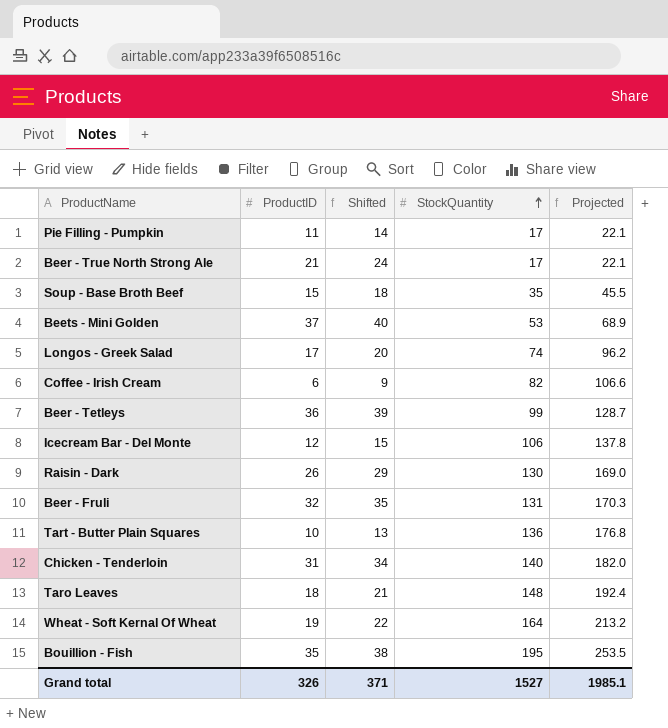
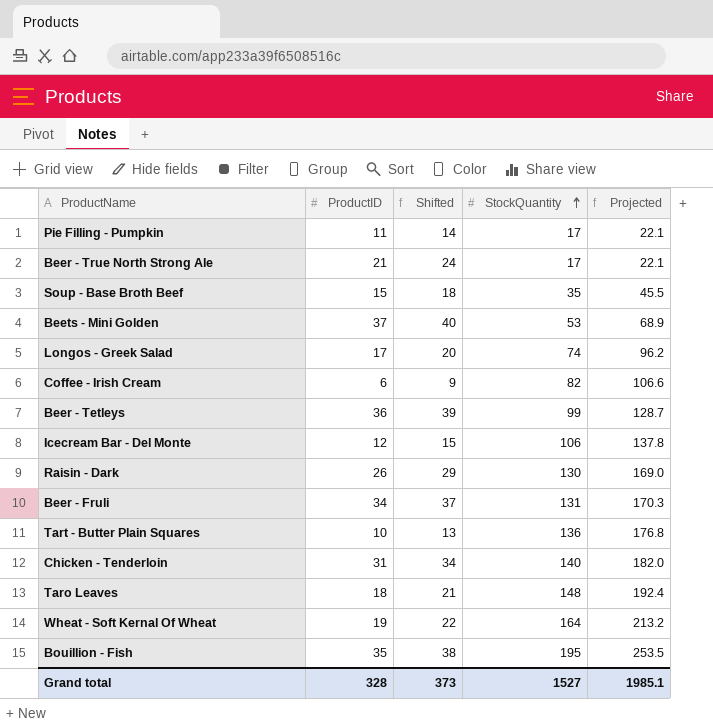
Beer - Fruli | ProductID: 32 -> 34
Beer - Fruli | Shifted: 35 -> 37
Grand total | ProductID: 326 -> 328
Grand total | Shifted: 371 -> 373

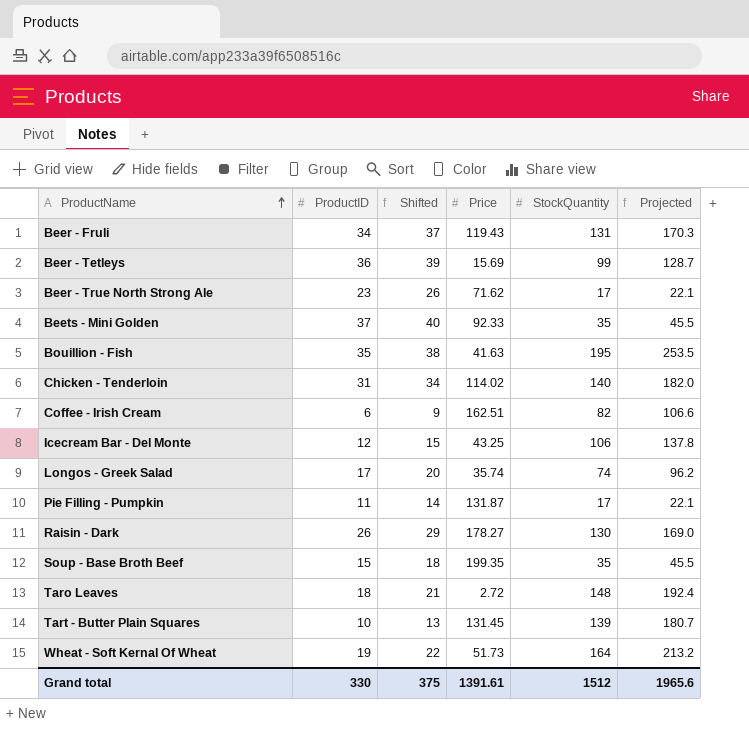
row order: StockQuantity ascending -> ProductName ascending
column Price | position: none -> 4
Beer - True North Strong Ale | ProductID: 21 -> 23
Beer - True North Strong Ale | Shifted: 24 -> 26
Beets - Mini Golden | StockQuantity: 53 -> 35
Beets - Mini Golden | Projected: 68.9 -> 45.5
Tart - Butter Plain Squares | StockQuantity: 136 -> 139
Tart - Butter Plain Squares | Projected: 176.8 -> 180.7
Grand total | ProductID: 328 -> 330
Grand total | Shifted: 373 -> 375
Grand total | StockQuantity: 1527 -> 1512
Grand total | Projected: 1985.1 -> 1965.6

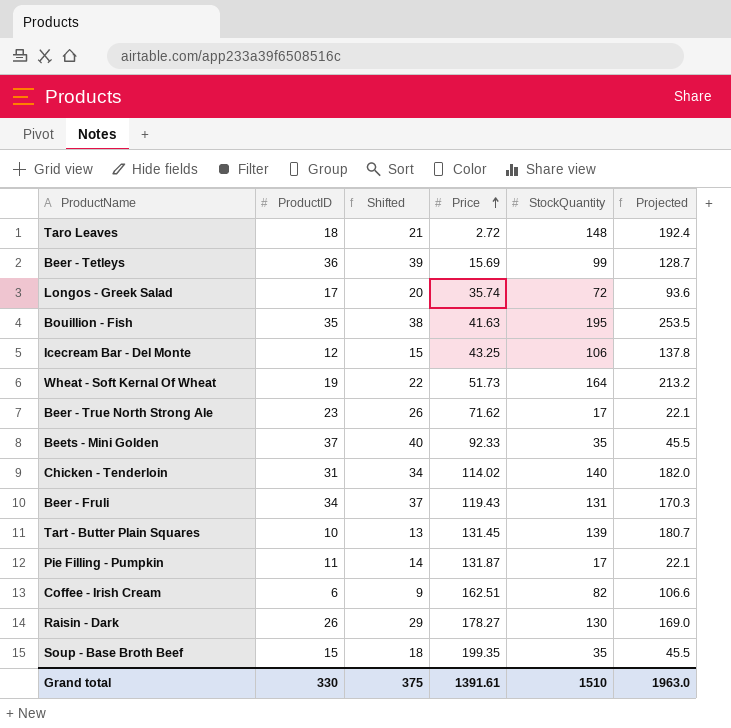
row order: ProductName ascending -> Price ascending
Longos - Greek Salad | StockQuantity: 74 -> 72
Longos - Greek Salad | Projected: 96.2 -> 93.6
Grand total | StockQuantity: 1512 -> 1510
Grand total | Projected: 1965.6 -> 1963.0

